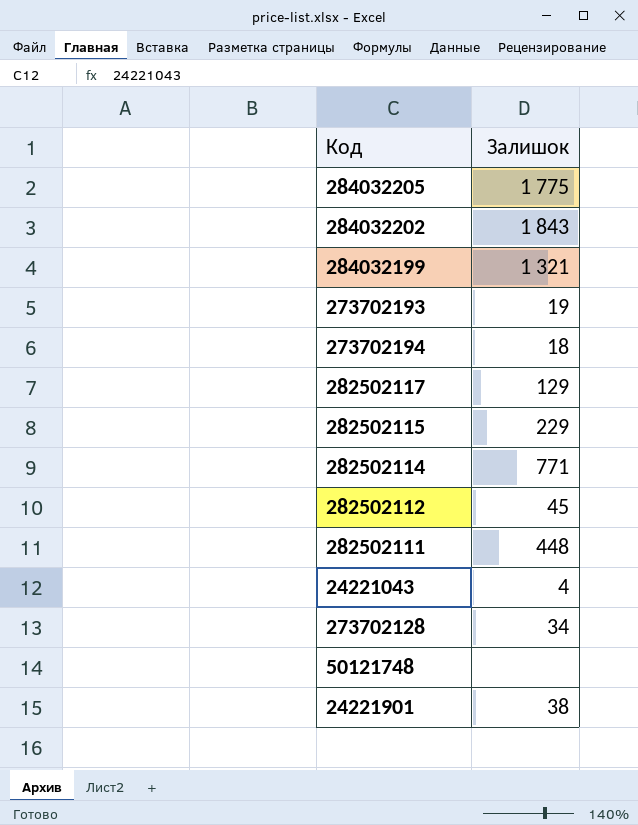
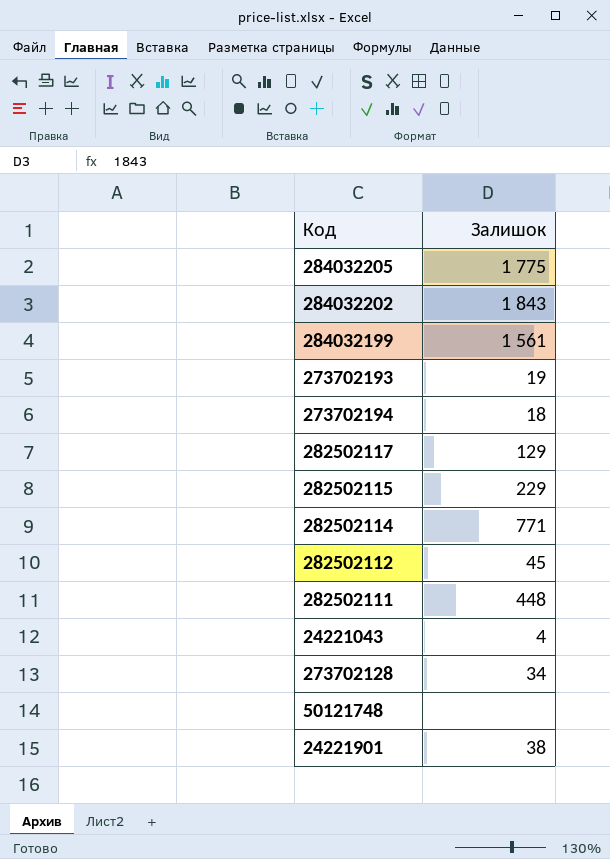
284032199 | Залишок: 1 321 -> 1 561

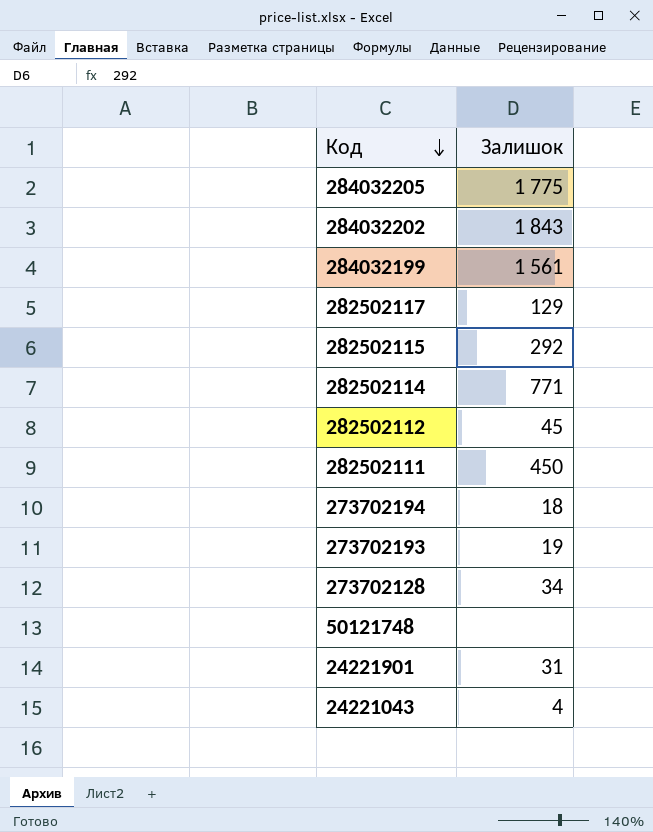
row order: none -> Код descending
282502115 | Залишок: 229 -> 292
282502111 | Залишок: 448 -> 450
24221901 | Залишок: 38 -> 31

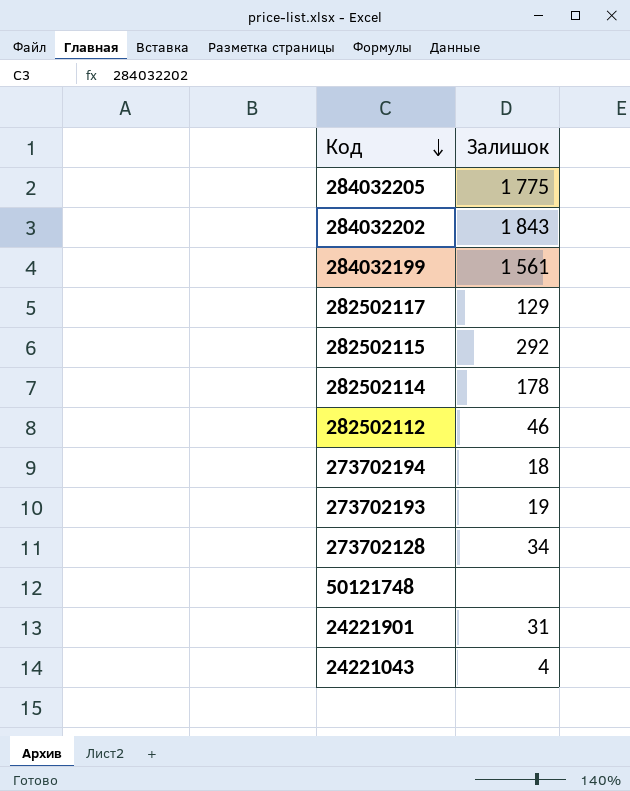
row 282502111: 450 -> none
282502114 | Залишок: 771 -> 178
282502112 | Залишок: 45 -> 46

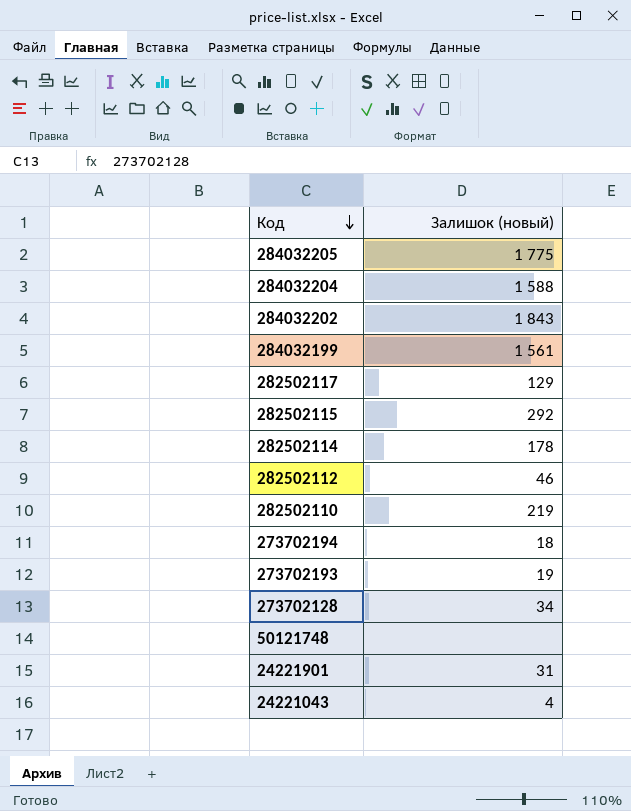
column name: Залишок -> Залишок (новый)
row 284032204: none -> 1 588
row 282502110: none -> 219

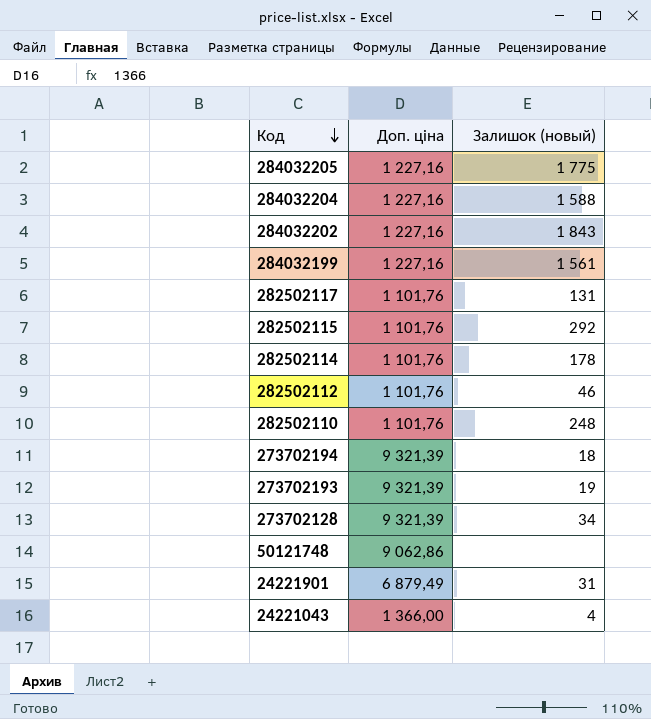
column Доп. ціна | position: none -> 2
282502117 | Залишок (новый): 129 -> 131
282502110 | Залишок (новый): 219 -> 248

